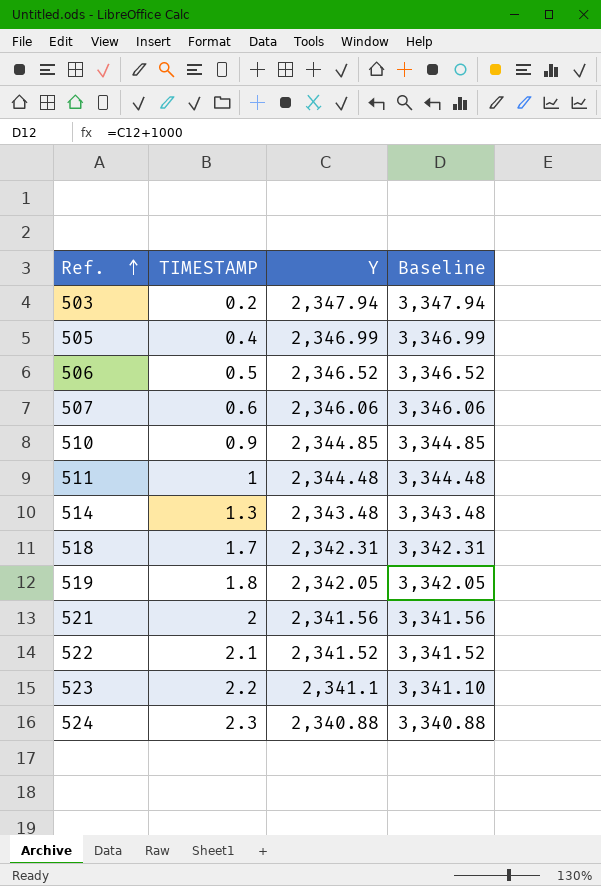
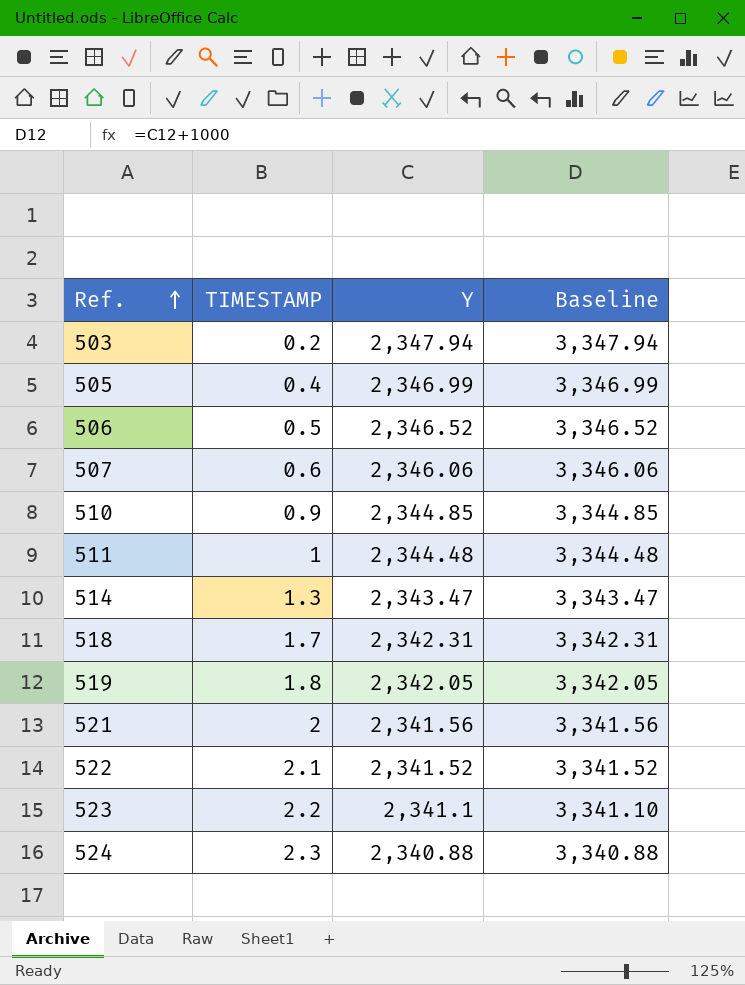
514 | Y: 2,343.48 -> 2,343.47
514 | Baseline: 3,343.48 -> 3,343.47

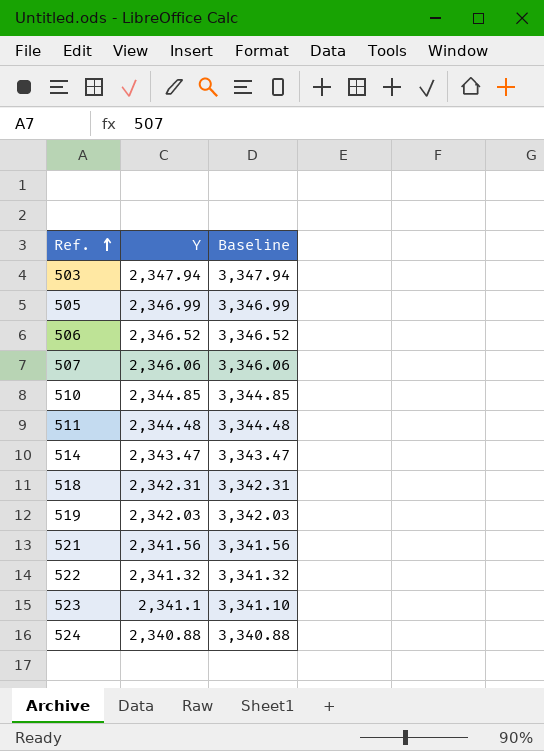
column TIMESTAMP | position: 2 -> none
519 | Y: 2,342.05 -> 2,342.03
519 | Baseline: 3,342.05 -> 3,342.03
522 | Y: 2,341.52 -> 2,341.32
522 | Baseline: 3,341.52 -> 3,341.32

